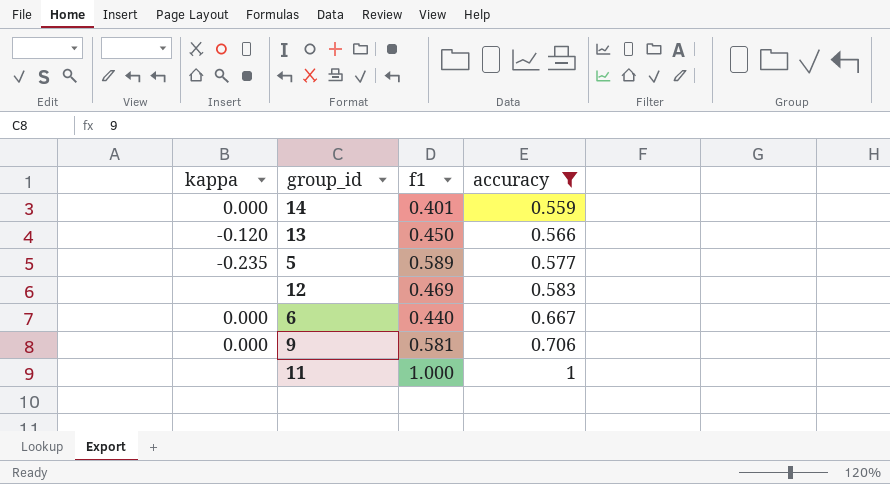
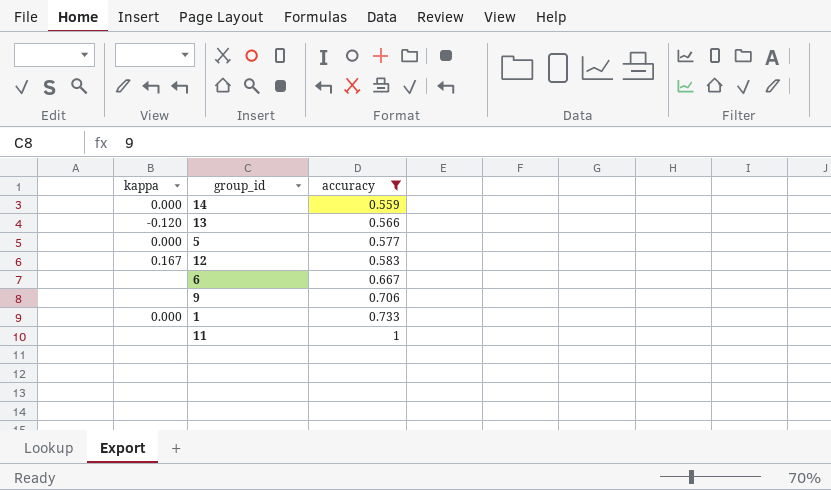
column f1 | position: 3 -> none
5 | kappa: -0.235 -> 0.000
12 | kappa: none -> 0.167
6 | kappa: 0.000 -> none
9 | kappa: 0.000 -> none
row 1: none -> 0.000 | 0.733

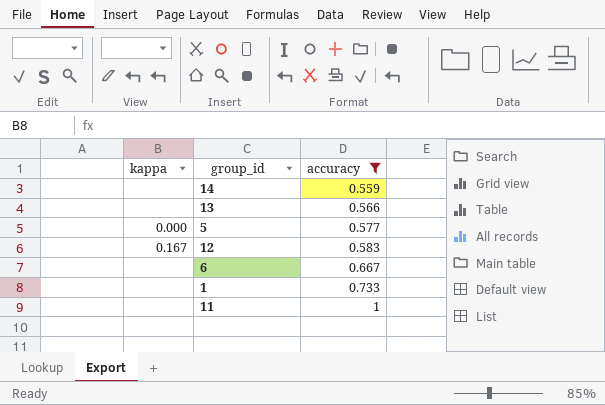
row 9: none | 0.706 -> none
14 | kappa: 0.000 -> none
13 | kappa: -0.120 -> none
1 | kappa: 0.000 -> none

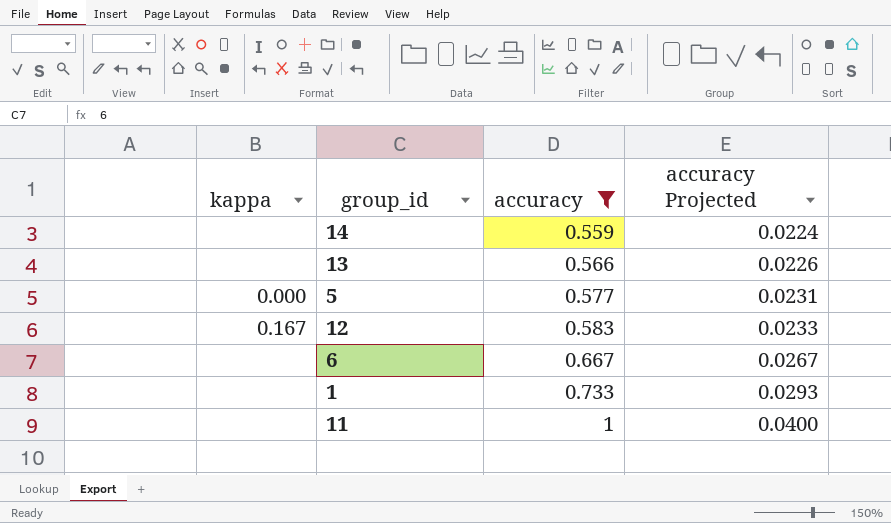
column accuracy Projected | formula: none -> [accuracy] * 0.04

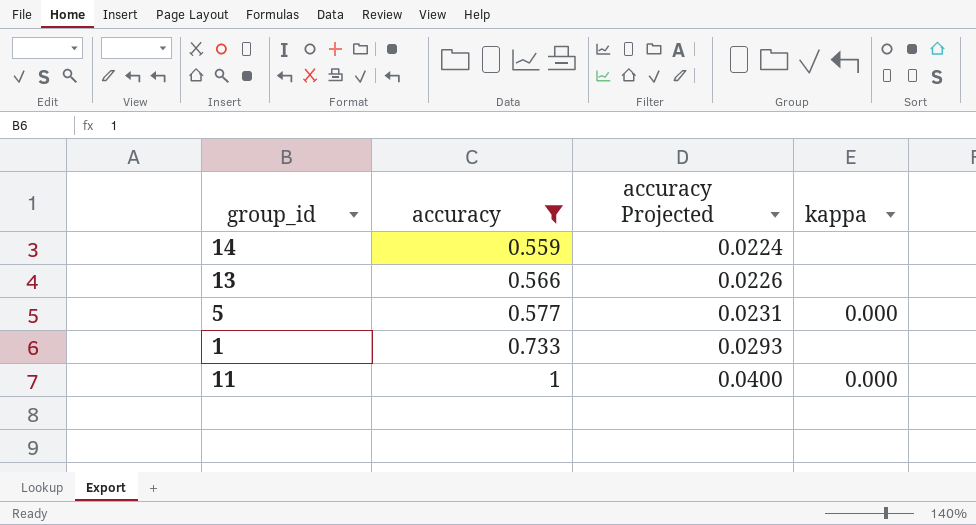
column kappa | position: 1 -> 4
row 12: 0.167 | 0.583 | 0.0233 -> none
row 6: none | 0.667 | 0.0267 -> none
11 | kappa: none -> 0.000

